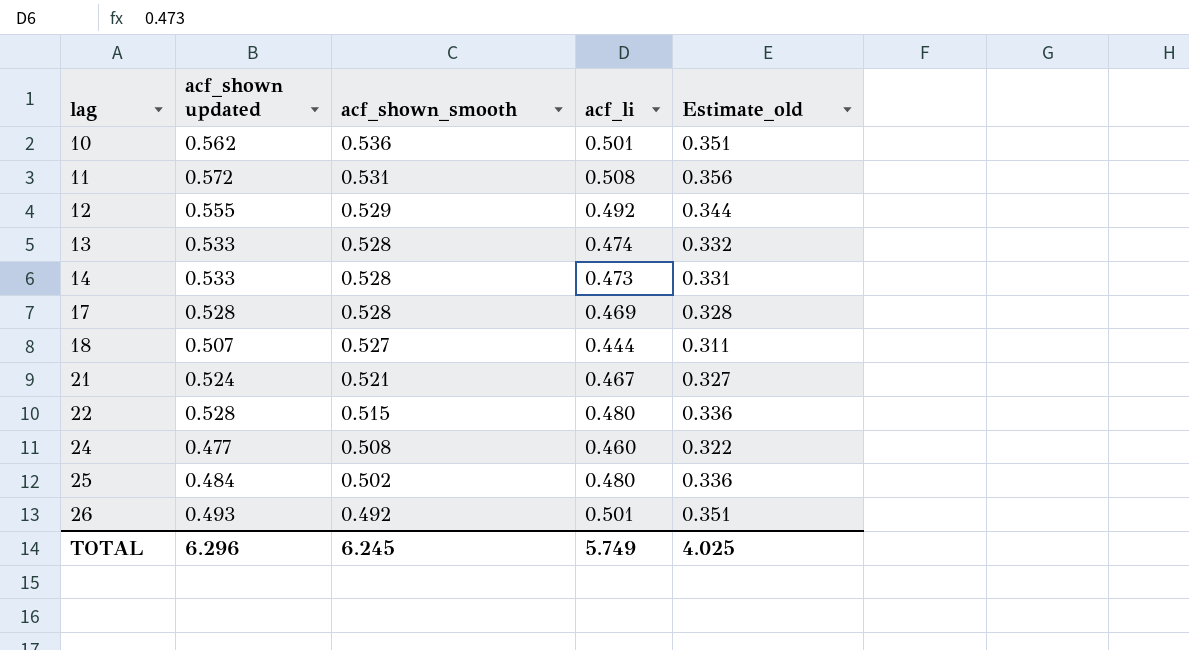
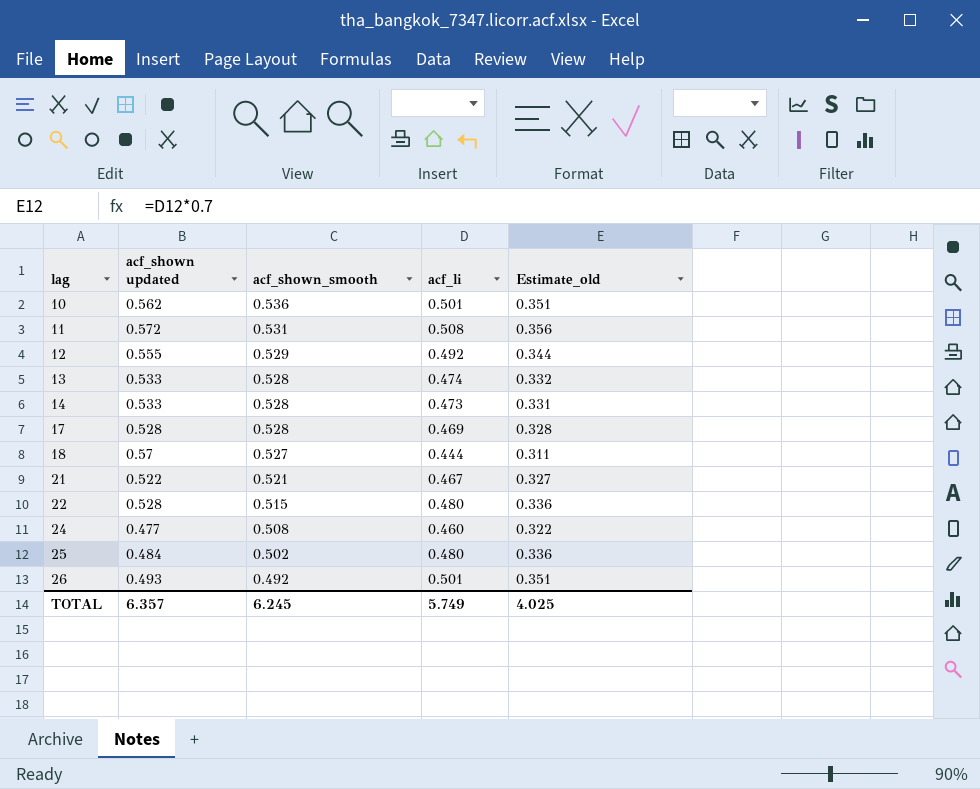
18 | acf_shown updated: 0.507 -> 0.57
21 | acf_shown updated: 0.524 -> 0.522
TOTAL | acf_shown updated: 6.296 -> 6.357

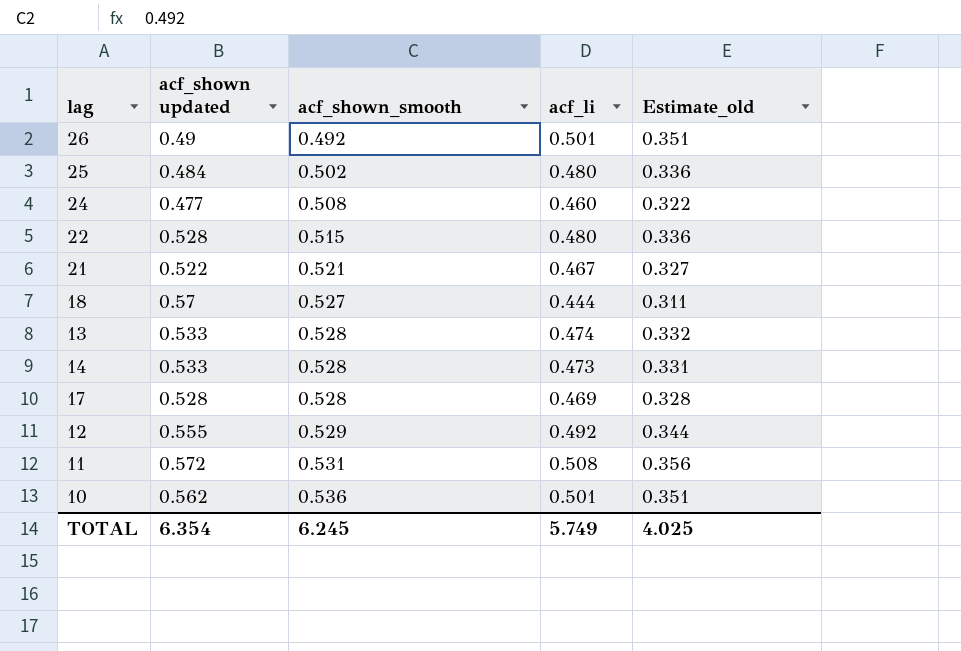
row order: lag ascending -> acf_shown_smooth ascending
26 | acf_shown updated: 0.493 -> 0.49
TOTAL | acf_shown updated: 6.357 -> 6.354

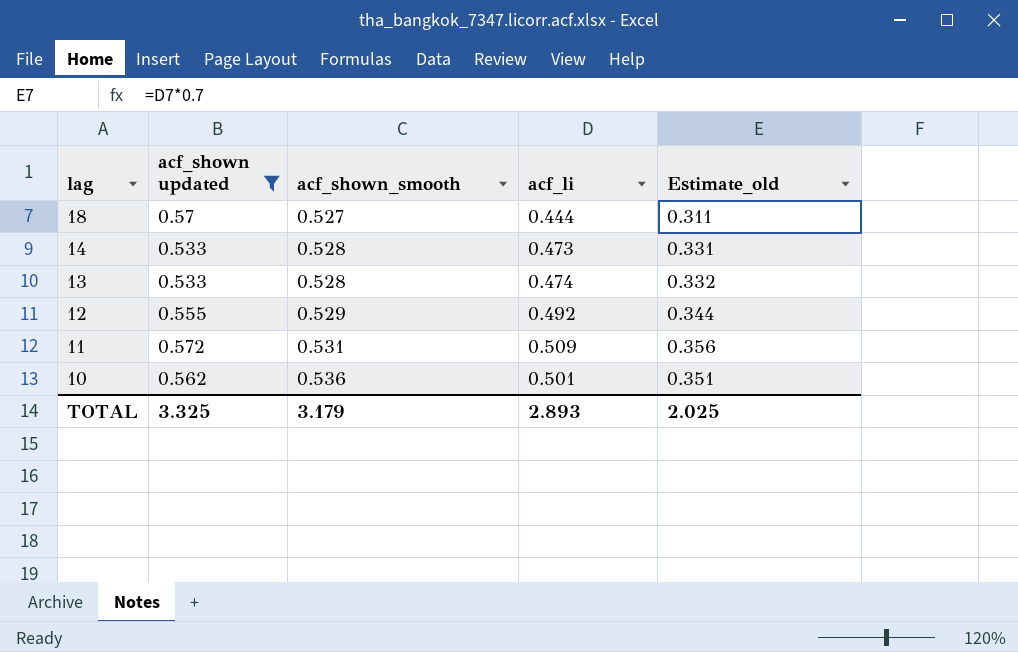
filter: none -> acf_shown updated >= 0.533
row order: acf_shown_smooth ascending -> lag descending
11 | acf_li: 0.508 -> 0.509
TOTAL | acf_shown updated: 6.354 -> 3.325
TOTAL | acf_shown_smooth: 6.245 -> 3.179
TOTAL | acf_li: 5.749 -> 2.893
TOTAL | Estimate_old: 4.025 -> 2.025

